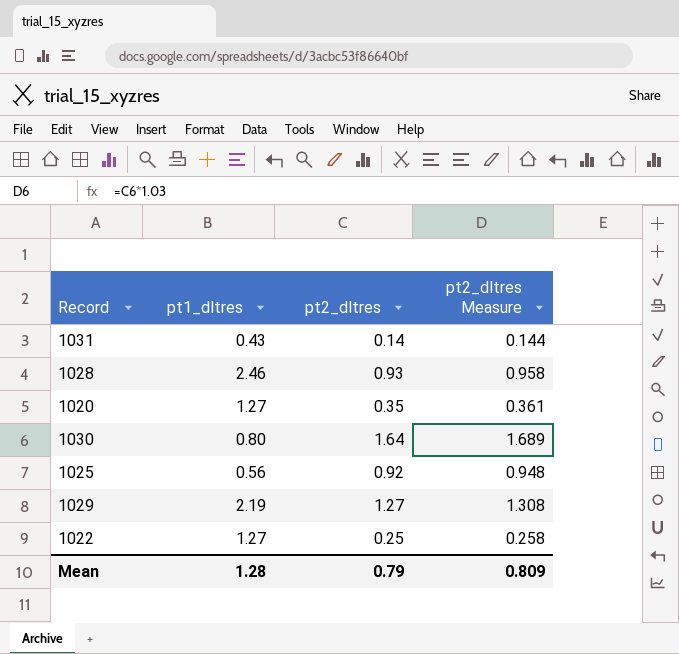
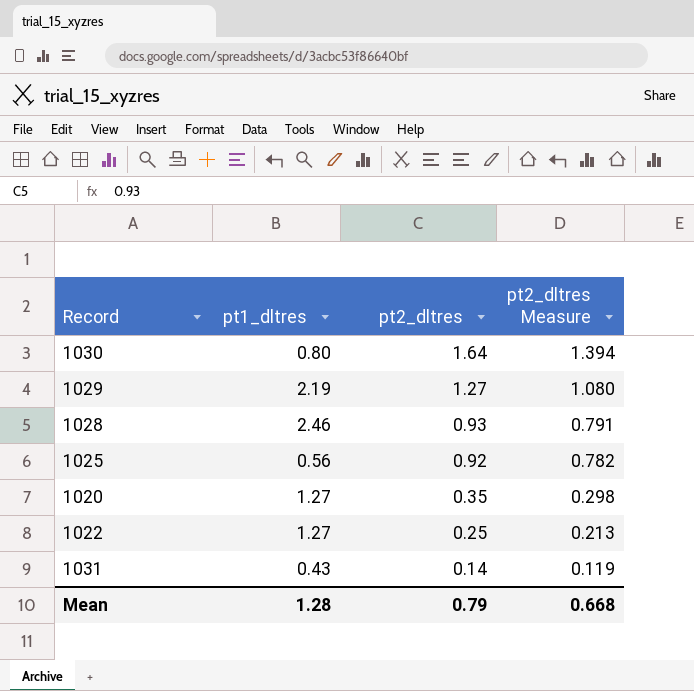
row order: none -> pt2_dltres descending
column pt2_dltres Measure | formula: [pt2_dltres] * 1.03 -> [pt2_dltres] * 0.85
Mean | pt2_dltres Measure: 0.809 -> 0.668

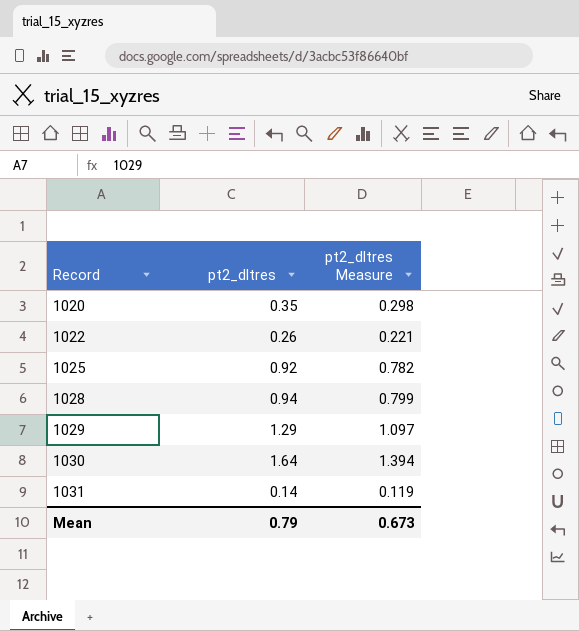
row order: pt2_dltres descending -> Record ascending
column pt1_dltres | position: 2 -> none
1022 | pt2_dltres: 0.25 -> 0.26
1022 | pt2_dltres Measure: 0.213 -> 0.221
1028 | pt2_dltres: 0.93 -> 0.94
1028 | pt2_dltres Measure: 0.791 -> 0.799
1029 | pt2_dltres: 1.27 -> 1.29
1029 | pt2_dltres Measure: 1.080 -> 1.097
Mean | pt2_dltres Measure: 0.668 -> 0.673

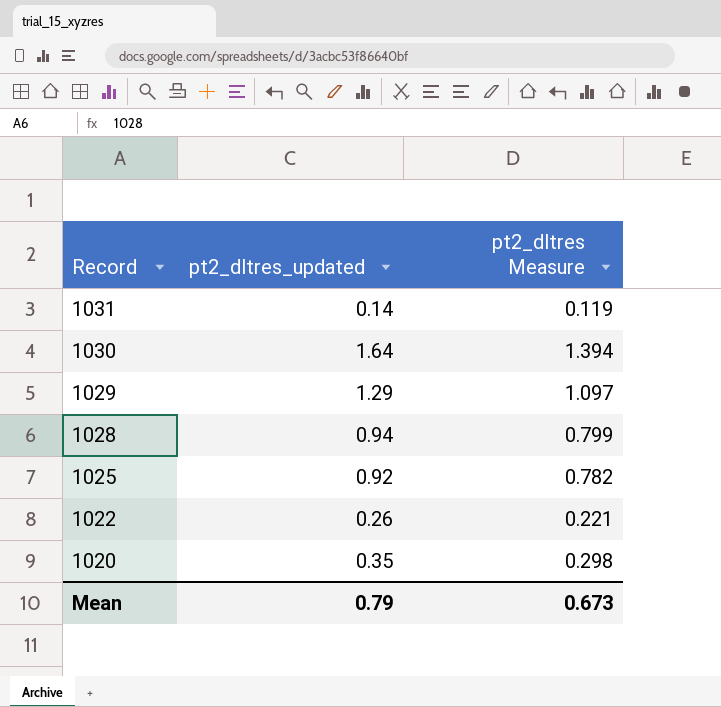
row order: Record ascending -> Record descending
column name: pt2_dltres -> pt2_dltres_updated

